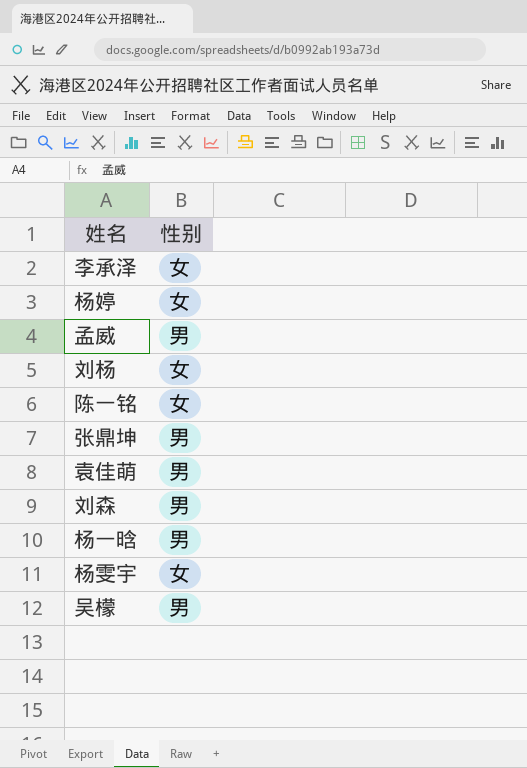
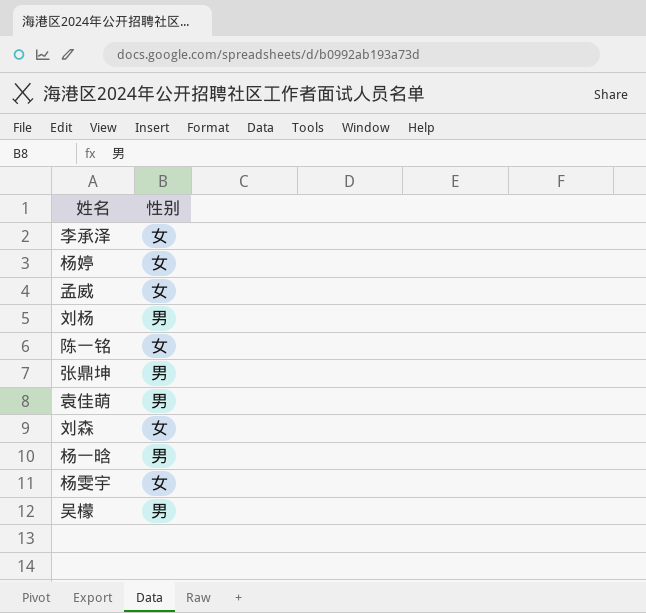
孟威 | 性别: 男 -> 女
刘杨 | 性别: 女 -> 男
刘森 | 性别: 男 -> 女

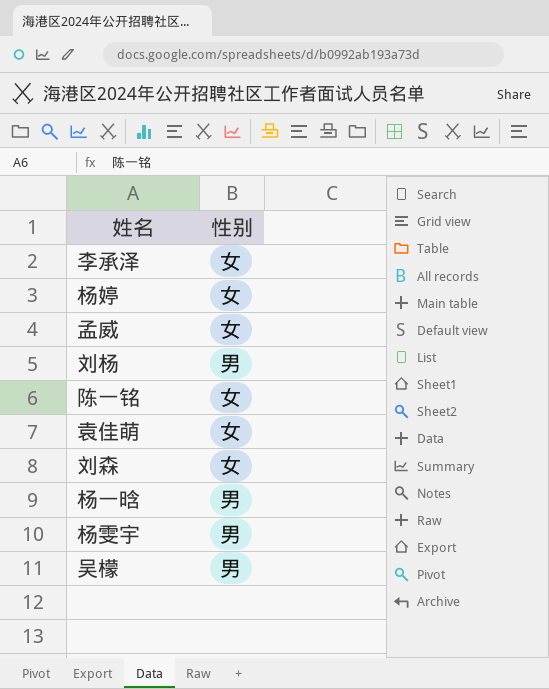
row 张鼎坤: 男 -> none
袁佳萌 | 性别: 男 -> 女
杨雯宇 | 性别: 女 -> 男

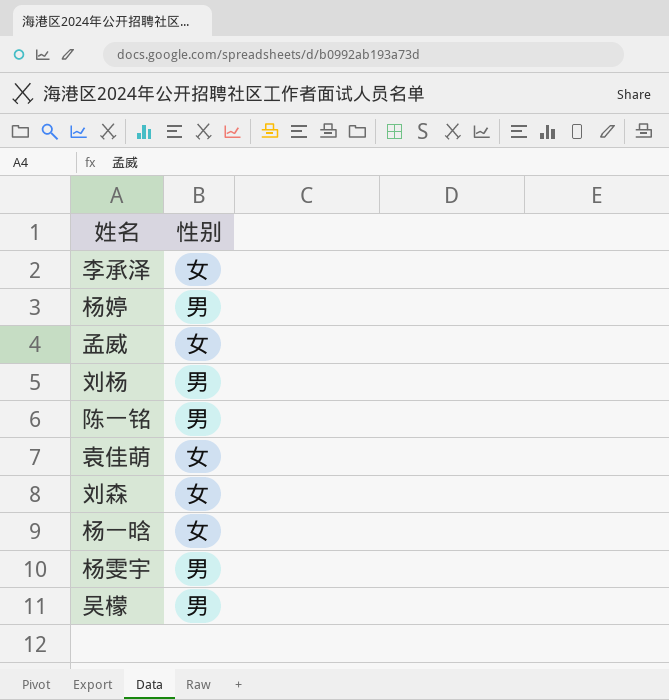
杨婷 | 性别: 女 -> 男
陈一铭 | 性别: 女 -> 男
杨一晗 | 性别: 男 -> 女

